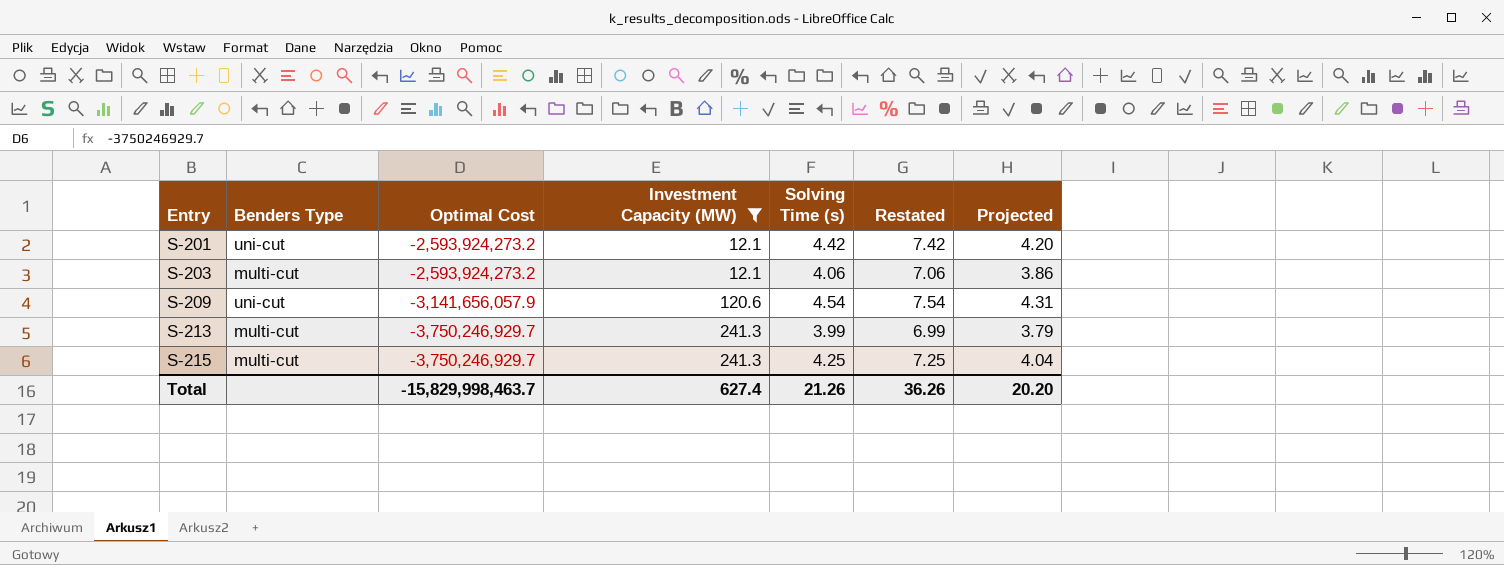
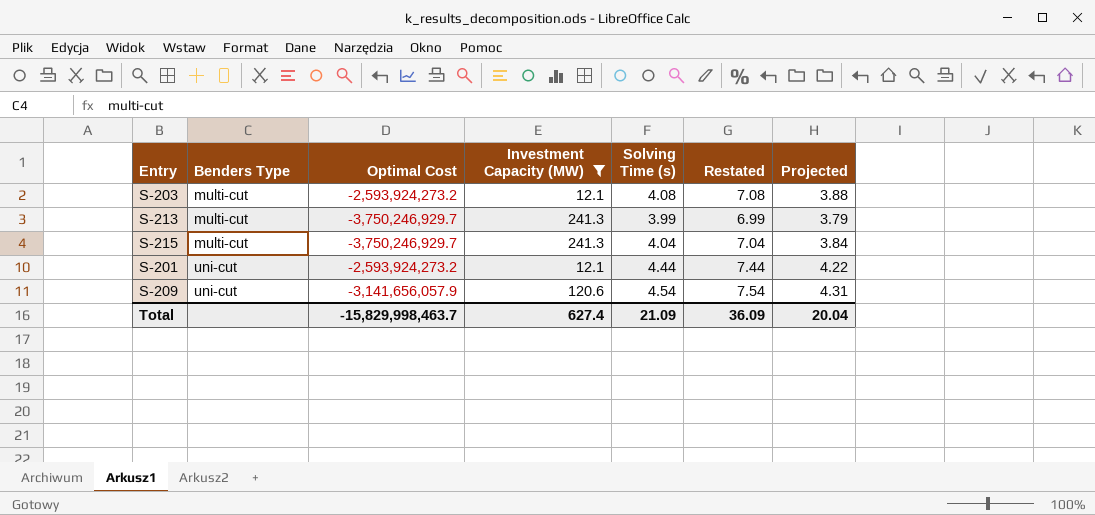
row order: Entry ascending -> Benders Type ascending
S-203 | Solving Time (s): 4.06 -> 4.08
S-203 | Restated: 7.06 -> 7.08
S-203 | Projected: 3.86 -> 3.88
S-215 | Solving Time (s): 4.25 -> 4.04
S-215 | Restated: 7.25 -> 7.04
S-215 | Projected: 4.04 -> 3.84
S-201 | Solving Time (s): 4.42 -> 4.44
S-201 | Restated: 7.42 -> 7.44
S-201 | Projected: 4.20 -> 4.22
Total | Solving Time (s): 21.26 -> 21.09
Total | Restated: 36.26 -> 36.09
Total | Projected: 20.20 -> 20.04

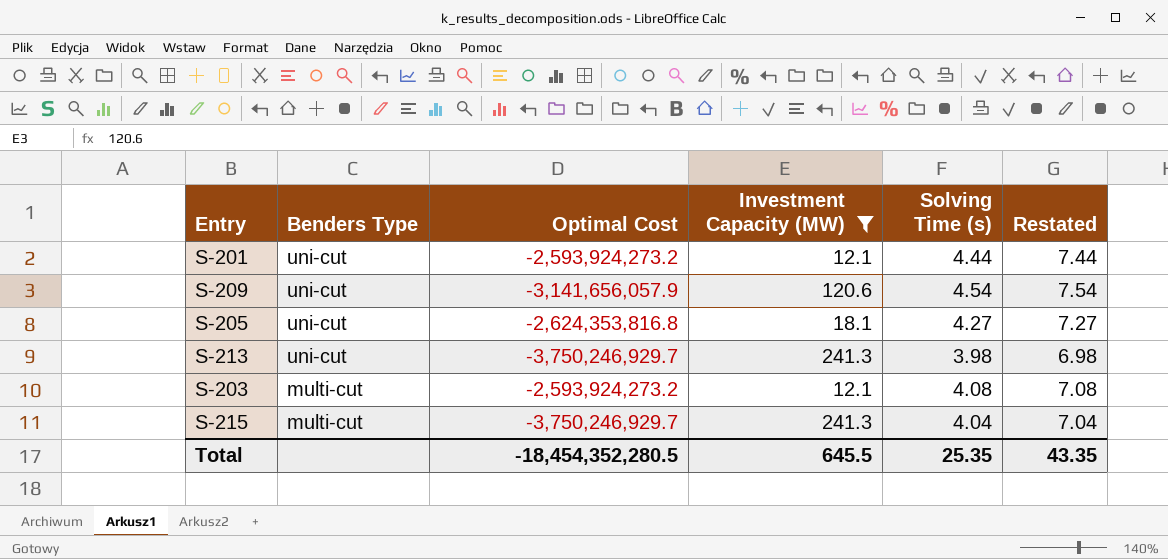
row order: Benders Type ascending -> Benders Type descending
column Projected | formula: [Solving Time (s)] * 0.95 -> none
row S-205: none -> uni-cut | -2,624,353,816.8 | 18.1 | 4.27 | 7.27
S-213 | Benders Type: multi-cut -> uni-cut
S-213 | Solving Time (s): 3.99 -> 3.98
S-213 | Restated: 6.99 -> 6.98
Total | Optimal Cost: -15,829,998,463.7 -> -18,454,352,280.5
Total | Investment Capacity (MW): 627.4 -> 645.5
Total | Solving Time (s): 21.09 -> 25.35
Total | Restated: 36.09 -> 43.35

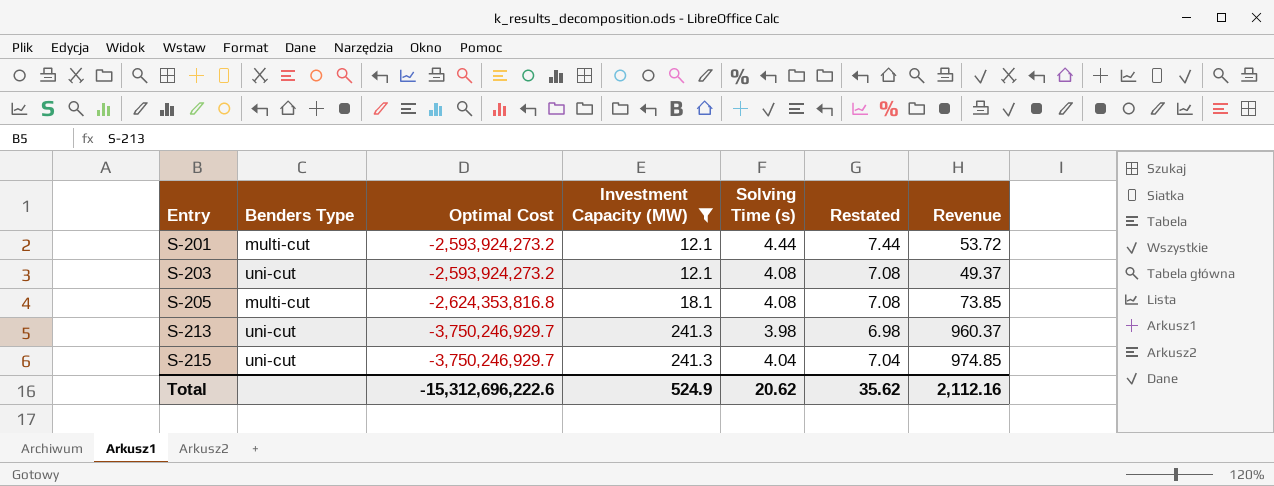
row order: Benders Type descending -> Entry ascending
column Revenue | formula: none -> [Investment Capacity (MW)] * [Solving Time (s)]
row S-209: uni-cut | -3,141,656,057.9 | 120.6 | 4.54 | 7.54 -> none
S-201 | Benders Type: uni-cut -> multi-cut
S-203 | Benders Type: multi-cut -> uni-cut
S-205 | Benders Type: uni-cut -> multi-cut
S-205 | Solving Time (s): 4.27 -> 4.08
S-205 | Restated: 7.27 -> 7.08
S-215 | Benders Type: multi-cut -> uni-cut
Total | Optimal Cost: -18,454,352,280.5 -> -15,312,696,222.6
Total | Investment Capacity (MW): 645.5 -> 524.9
Total | Solving Time (s): 25.35 -> 20.62
Total | Restated: 43.35 -> 35.62

